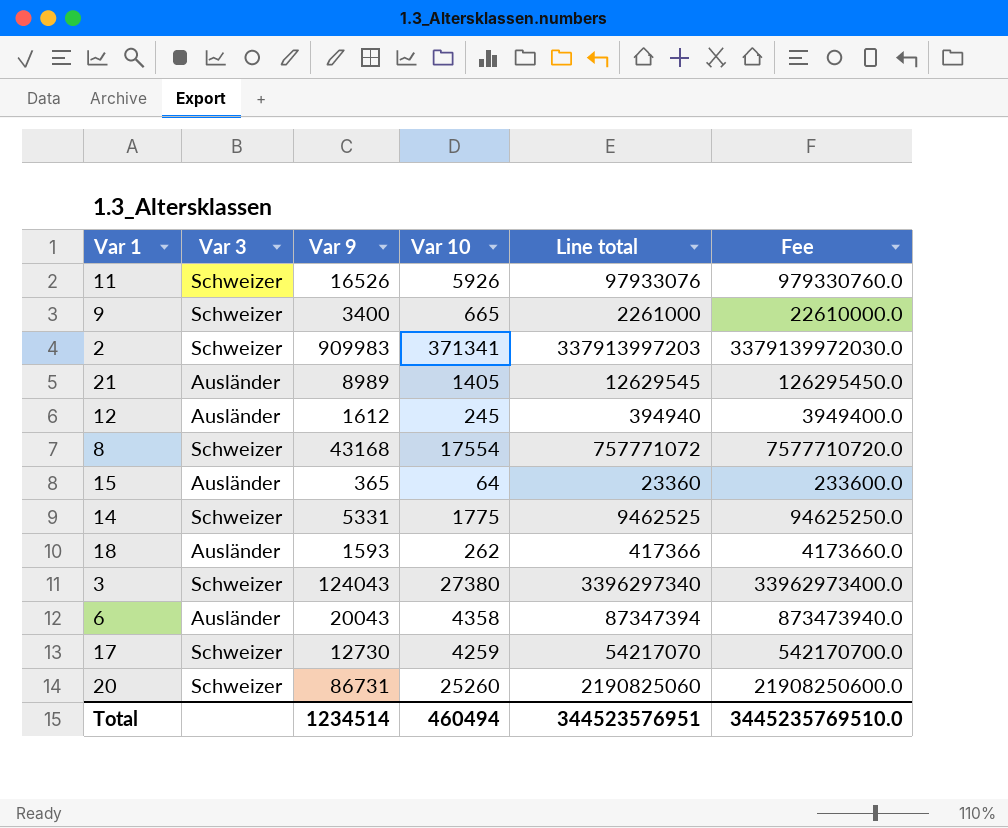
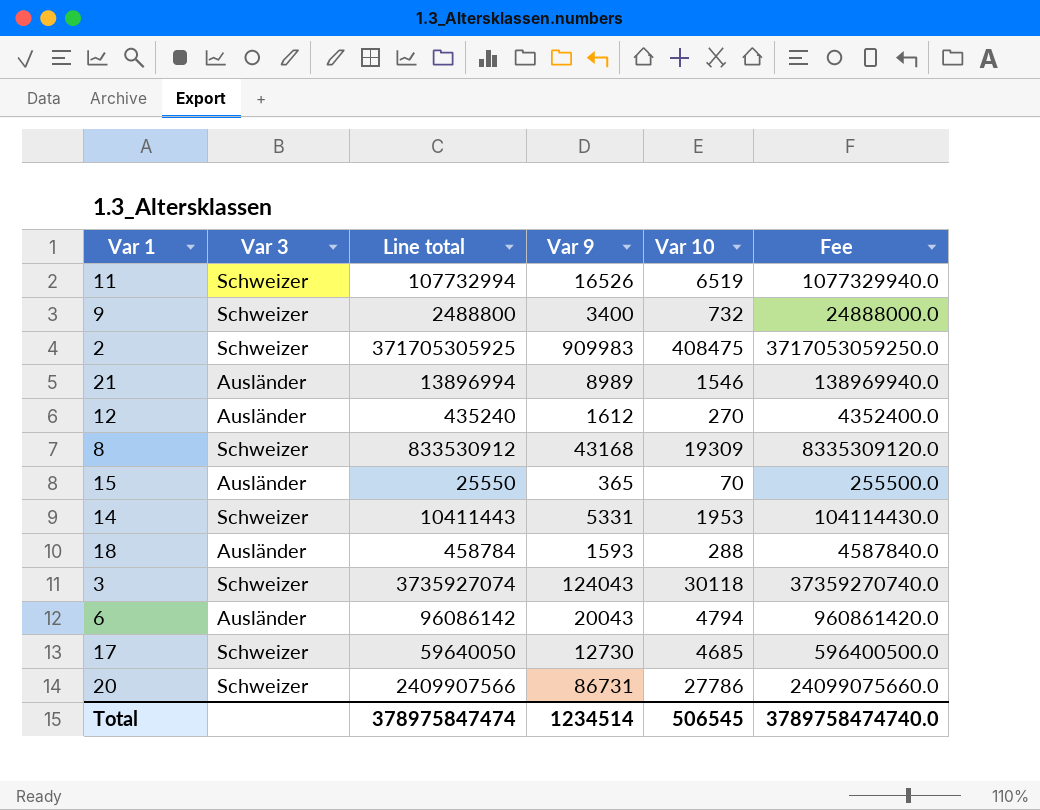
column Line total | position: 5 -> 3
11 | Line total: 97933076 -> 107732994
11 | Var 10: 5926 -> 6519
11 | Fee: 979330760.0 -> 1077329940.0
9 | Line total: 2261000 -> 2488800
9 | Var 10: 665 -> 732
9 | Fee: 22610000.0 -> 24888000.0
2 | Line total: 337913997203 -> 371705305925
2 | Var 10: 371341 -> 408475
2 | Fee: 3379139972030.0 -> 3717053059250.0
21 | Line total: 12629545 -> 13896994
21 | Var 10: 1405 -> 1546
21 | Fee: 126295450.0 -> 138969940.0
12 | Line total: 394940 -> 435240
12 | Var 10: 245 -> 270
12 | Fee: 3949400.0 -> 4352400.0
8 | Line total: 757771072 -> 833530912
8 | Var 10: 17554 -> 19309
8 | Fee: 7577710720.0 -> 8335309120.0
15 | Line total: 23360 -> 25550
15 | Var 10: 64 -> 70
15 | Fee: 233600.0 -> 255500.0
14 | Line total: 9462525 -> 10411443
14 | Var 10: 1775 -> 1953
14 | Fee: 94625250.0 -> 104114430.0
18 | Line total: 417366 -> 458784
18 | Var 10: 262 -> 288
18 | Fee: 4173660.0 -> 4587840.0
3 | Line total: 3396297340 -> 3735927074
3 | Var 10: 27380 -> 30118
3 | Fee: 33962973400.0 -> 37359270740.0
6 | Line total: 87347394 -> 96086142
6 | Var 10: 4358 -> 4794
6 | Fee: 873473940.0 -> 960861420.0
17 | Line total: 54217070 -> 59640050
17 | Var 10: 4259 -> 4685
17 | Fee: 542170700.0 -> 596400500.0
20 | Line total: 2190825060 -> 2409907566
20 | Var 10: 25260 -> 27786
20 | Fee: 21908250600.0 -> 24099075660.0
Total | Line total: 344523576951 -> 378975847474
Total | Var 10: 460494 -> 506545
Total | Fee: 3445235769510.0 -> 3789758474740.0

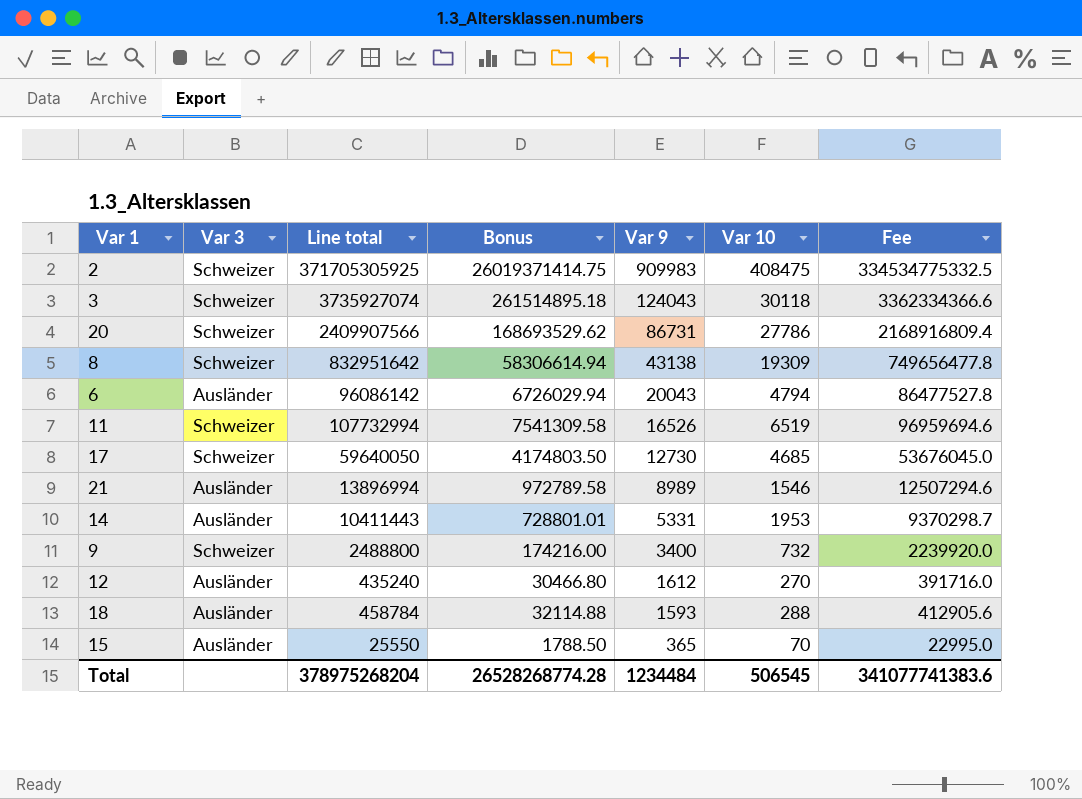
row order: none -> Var 9 descending
column Bonus | formula: none -> [Line total] * 0.07
column Fee | formula: [Line total] * 10 -> [Line total] * 0.9
8 | Line total: 833530912 -> 832951642
8 | Var 9: 43168 -> 43138
14 | Var 3: Schweizer -> Ausländer
Total | Line total: 378975847474 -> 378975268204
Total | Var 9: 1234514 -> 1234484
Total | Fee: 3789758474740.0 -> 341077741383.6

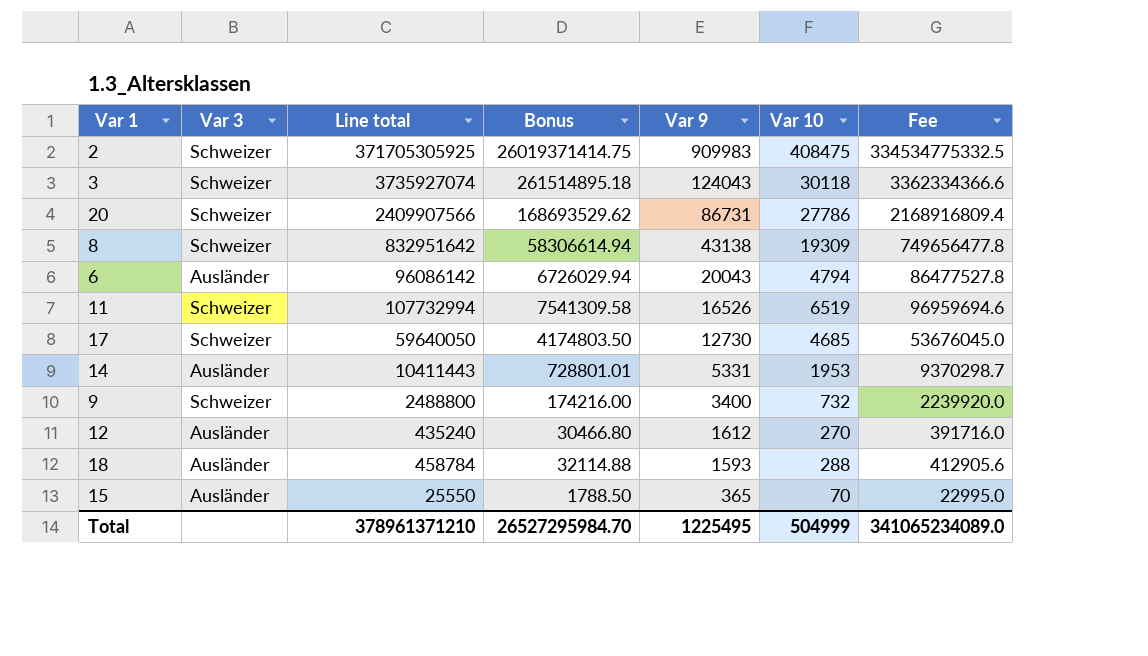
row 21: Ausländer | 13896994 | 972789.58 | 8989 | 1546 | 12507294.6 -> none
Total | Line total: 378975268204 -> 378961371210
Total | Bonus: 26528268774.28 -> 26527295984.70
Total | Var 9: 1234484 -> 1225495
Total | Var 10: 506545 -> 504999
Total | Fee: 341077741383.6 -> 341065234089.0

